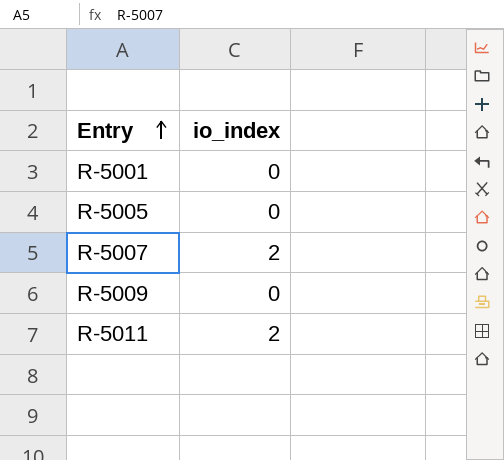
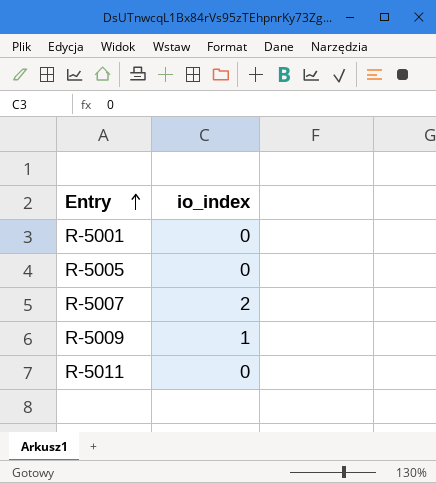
R-5009 | io_index: 0 -> 1
R-5011 | io_index: 2 -> 0

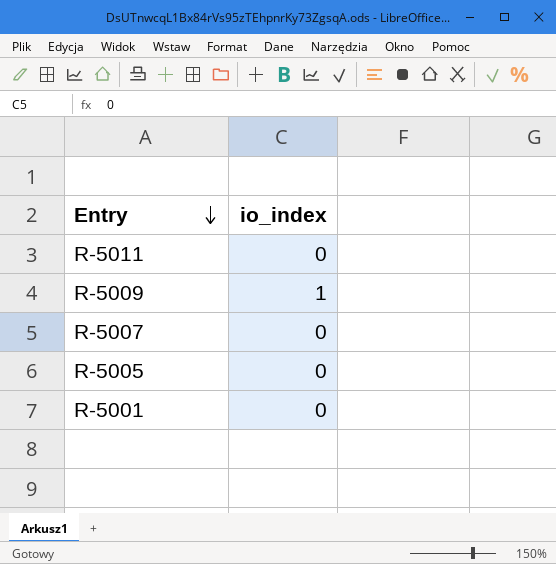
row order: Entry ascending -> Entry descending
R-5007 | io_index: 2 -> 0

